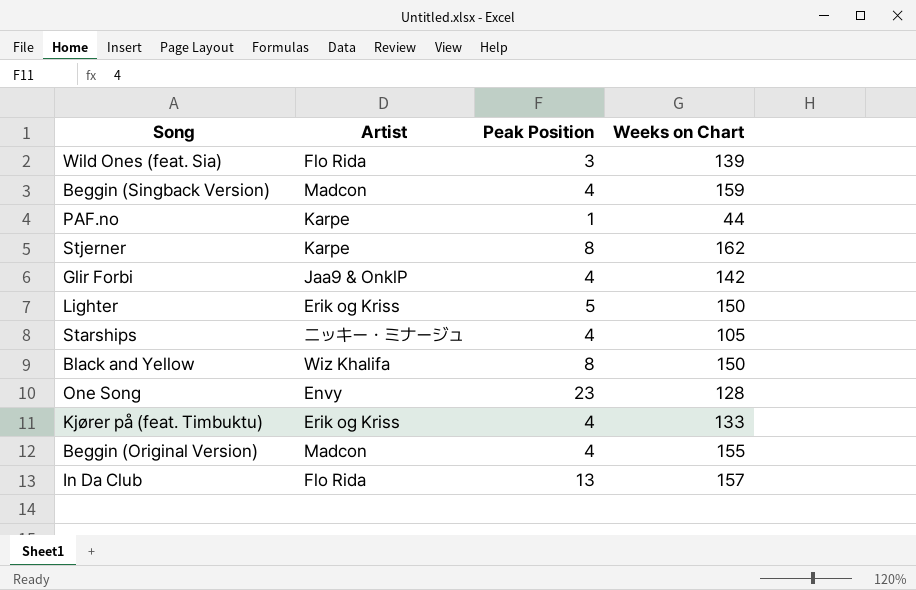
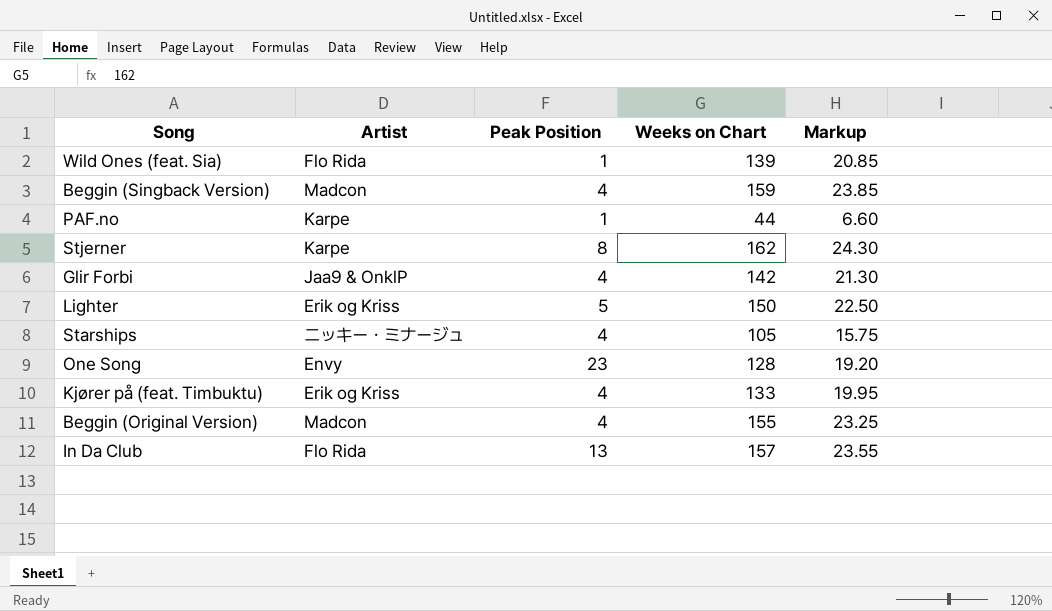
column Markup | formula: none -> [Weeks on Chart] * 0.15
row Black and Yellow: Wiz Khalifa | 8 | 150 -> none
Wild Ones (feat. Sia) | Peak Position: 3 -> 1

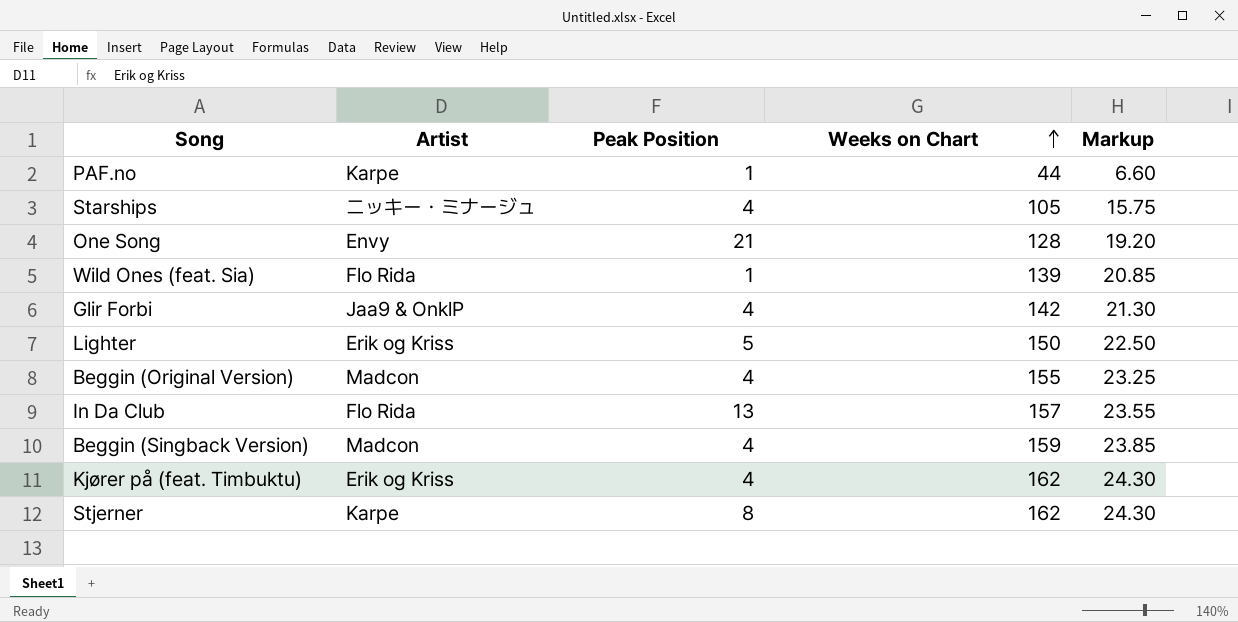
row order: none -> Weeks on Chart ascending
One Song | Peak Position: 23 -> 21
Kjører på (feat. Timbuktu) | Weeks on Chart: 133 -> 162
Kjører på (feat. Timbuktu) | Markup: 19.95 -> 24.30

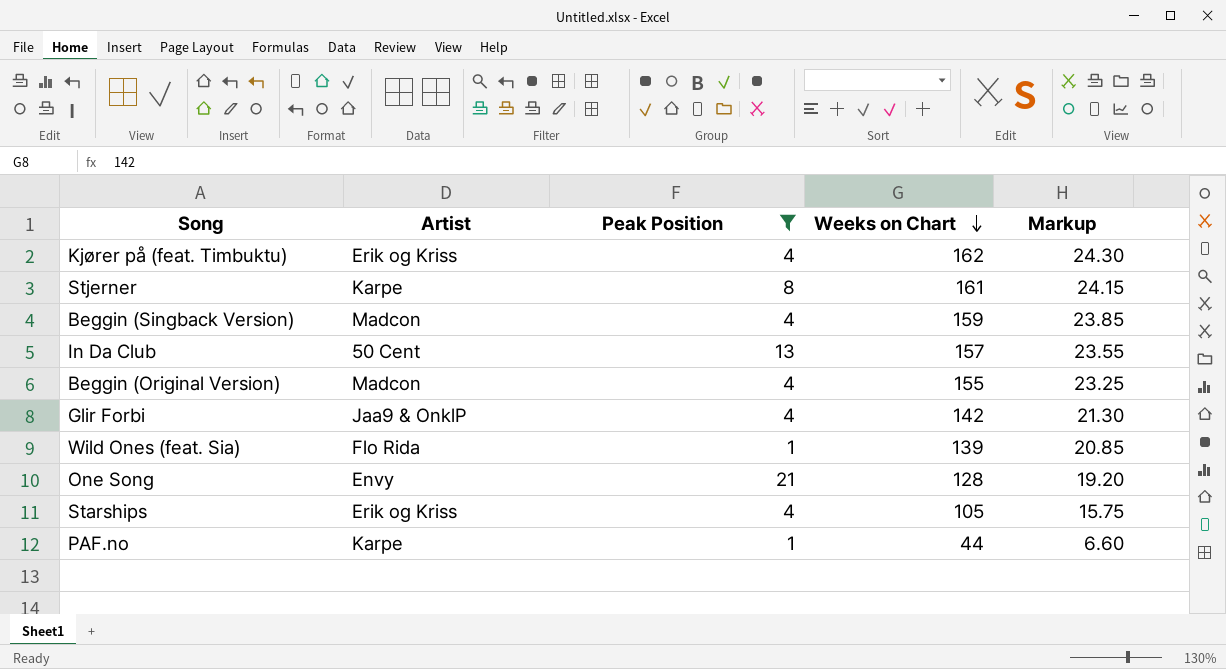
filter: none -> Peak Position != 5
row order: Weeks on Chart ascending -> Weeks on Chart descending
Stjerner | Weeks on Chart: 162 -> 161
Stjerner | Markup: 24.30 -> 24.15
In Da Club | Artist: Flo Rida -> 50 Cent
Starships | Artist: ニッキー・ミナージュ -> Erik og Kriss

